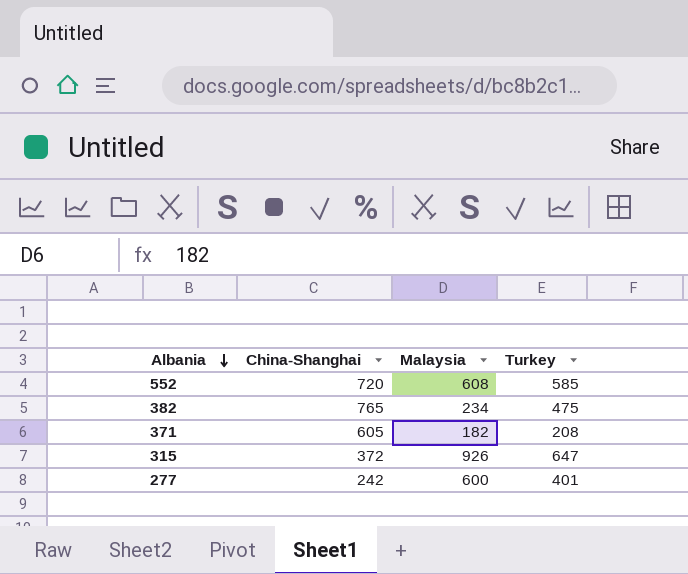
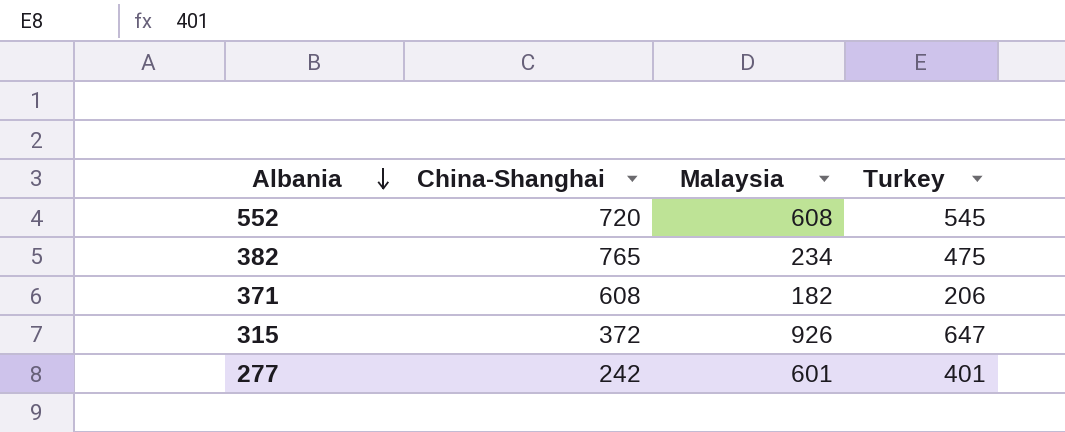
552 | Turkey: 585 -> 545
371 | China-Shanghai: 605 -> 608
371 | Turkey: 208 -> 206
277 | Malaysia: 600 -> 601

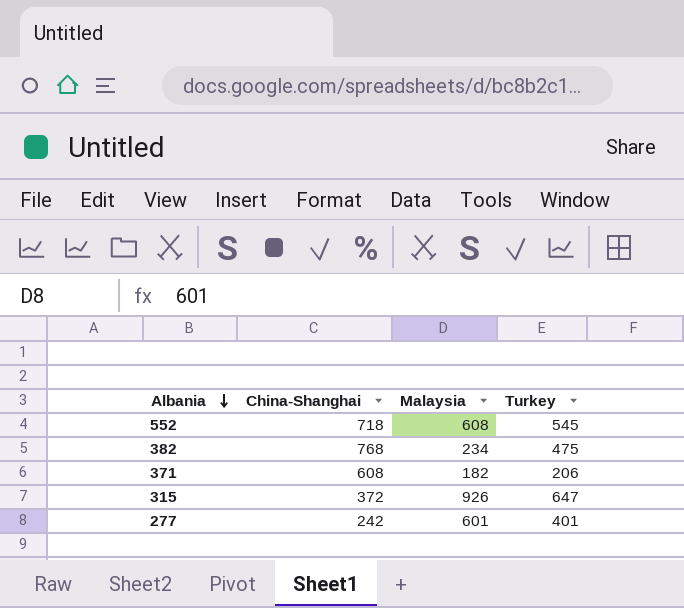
552 | China-Shanghai: 720 -> 718
382 | China-Shanghai: 765 -> 768

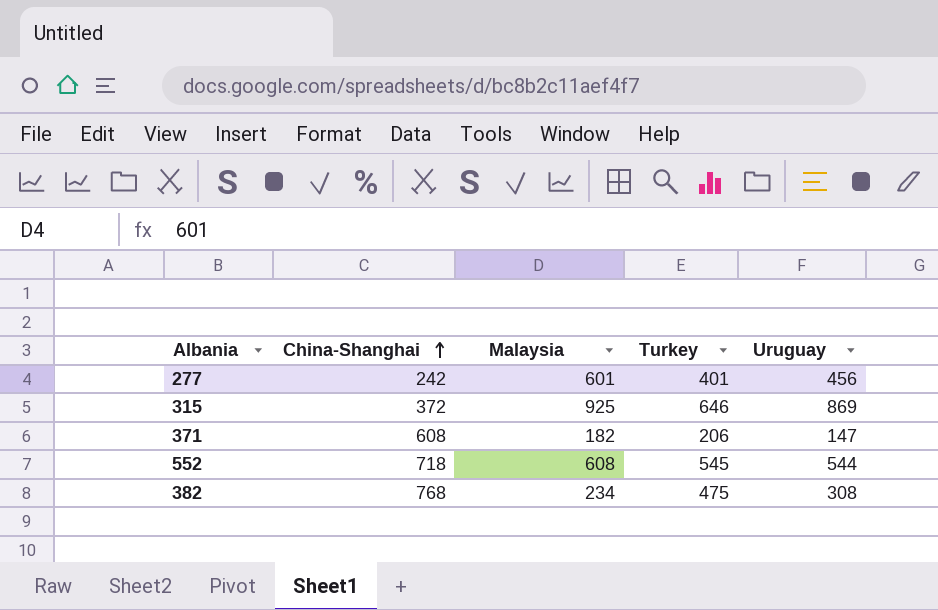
row order: Albania descending -> China-Shanghai ascending
column Uruguay | position: none -> 5
315 | Malaysia: 926 -> 925
315 | Turkey: 647 -> 646

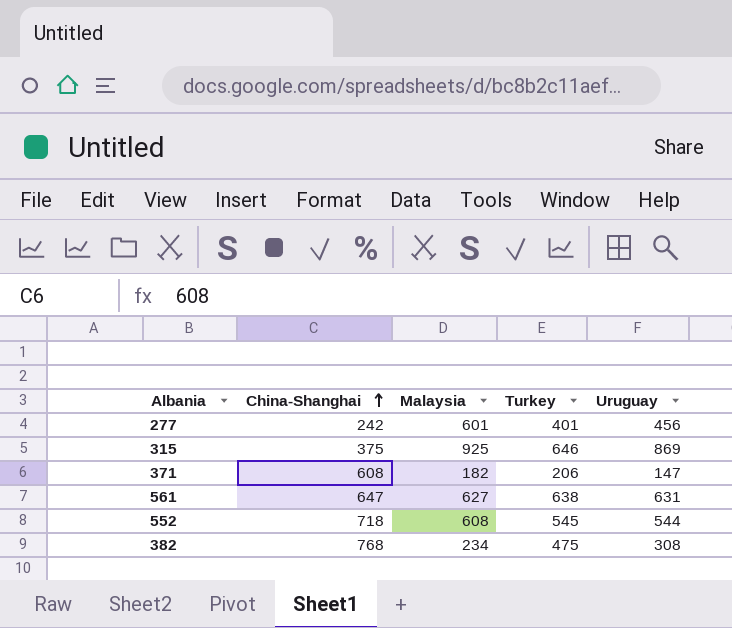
315 | China-Shanghai: 372 -> 375
row 561: none -> 647 | 627 | 638 | 631

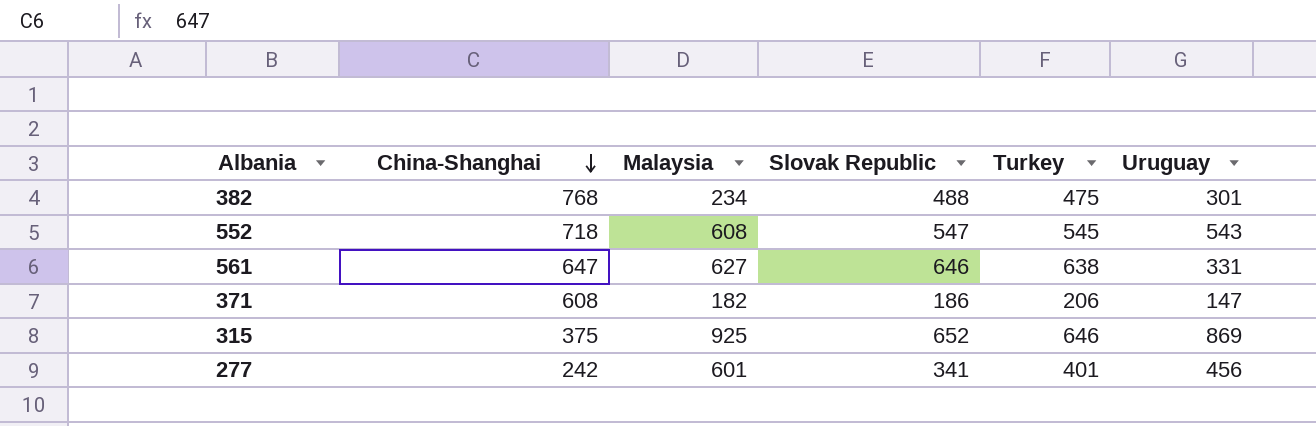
row order: China-Shanghai ascending -> China-Shanghai descending
column Slovak Republic | position: none -> 4
382 | Uruguay: 308 -> 301
552 | Uruguay: 544 -> 543
561 | Uruguay: 631 -> 331

